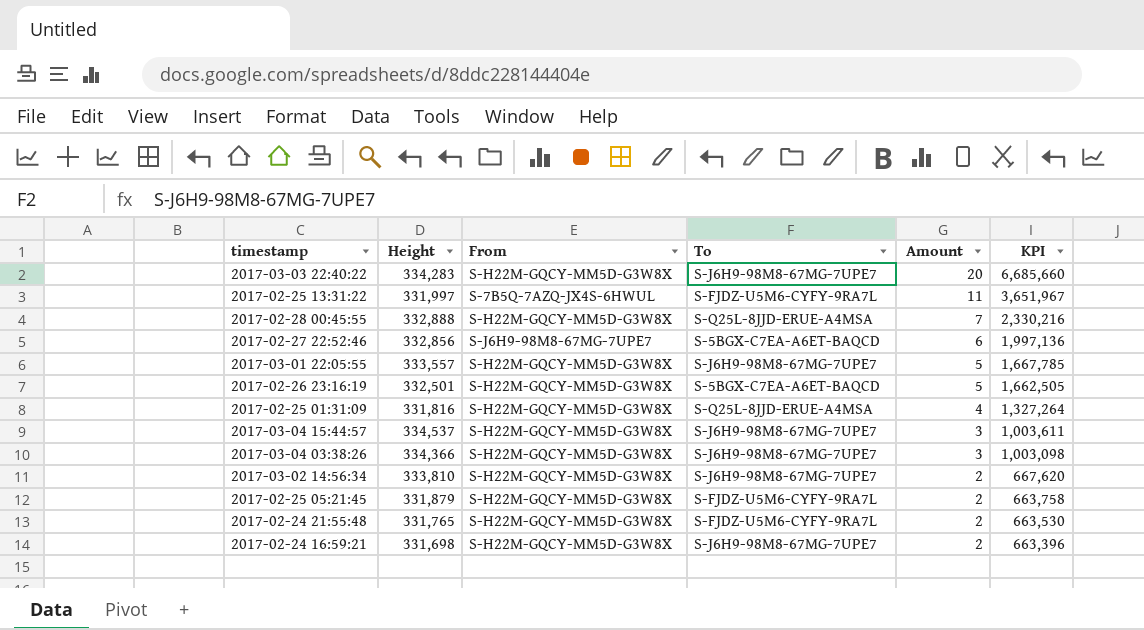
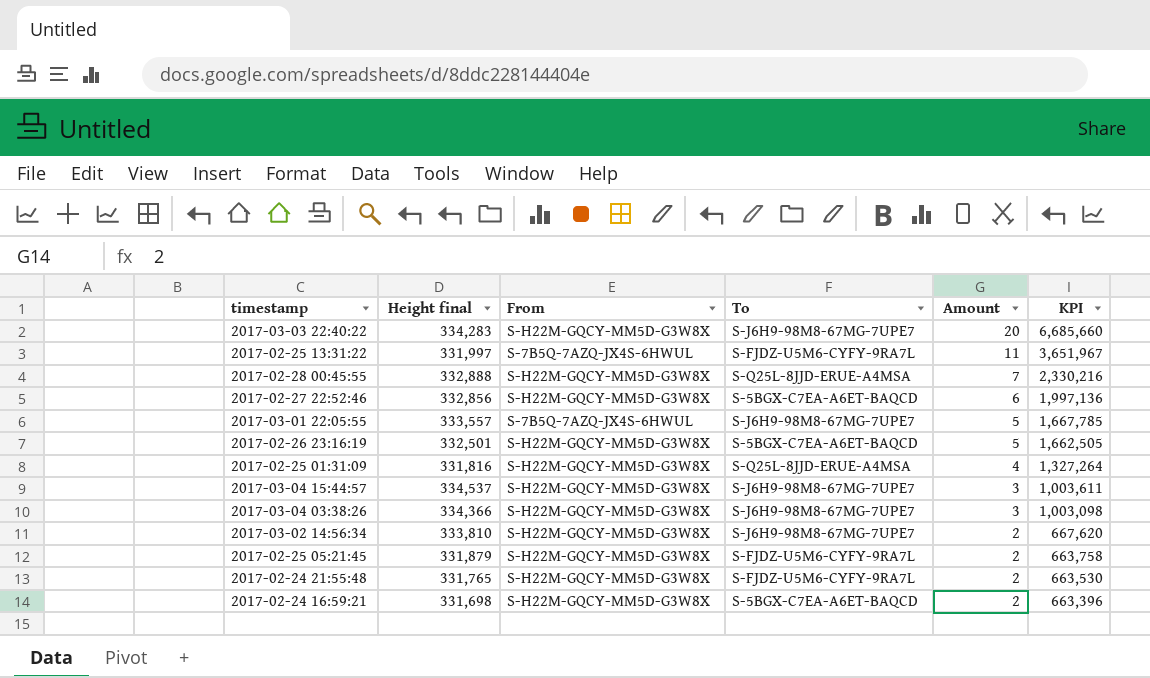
column name: Height -> Height final
2017-02-27 22:52:46 | From: S-J6H9-98M8-67MG-7UPE7 -> S-H22M-GQCY-MM5D-G3W8X
2017-03-01 22:05:55 | From: S-H22M-GQCY-MM5D-G3W8X -> S-7B5Q-7AZQ-JX4S-6HWUL
2017-02-24 16:59:21 | To: S-J6H9-98M8-67MG-7UPE7 -> S-5BGX-C7EA-A6ET-BAQCD

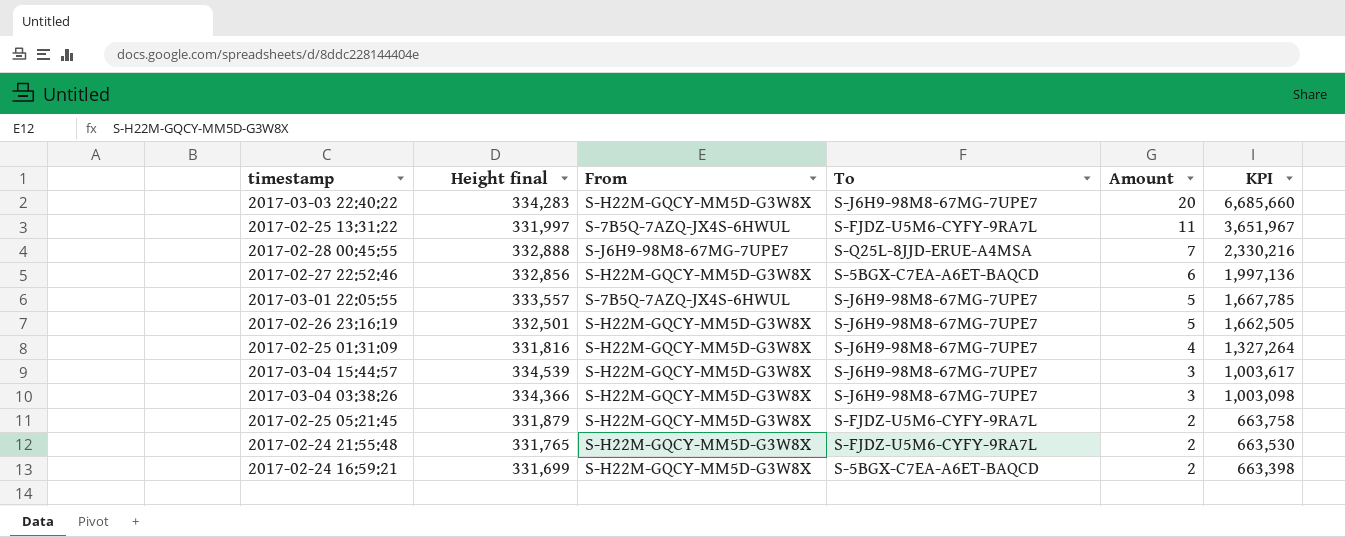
row 2017-03-02 14:56:34: 333,810 | S-H22M-GQCY-MM5D-G3W8X | S-J6H9-98M8-67MG-7UPE7 | 2 | 667,620 -> none
2017-02-28 00:45:55 | From: S-H22M-GQCY-MM5D-G3W8X -> S-J6H9-98M8-67MG-7UPE7
2017-02-26 23:16:19 | To: S-5BGX-C7EA-A6ET-BAQCD -> S-J6H9-98M8-67MG-7UPE7
2017-02-25 01:31:09 | To: S-Q25L-8JJD-ERUE-A4MSA -> S-J6H9-98M8-67MG-7UPE7
2017-03-04 15:44:57 | Height final: 334,537 -> 334,539
2017-03-04 15:44:57 | KPI: 1,003,611 -> 1,003,617
2017-02-24 16:59:21 | Height final: 331,698 -> 331,699
2017-02-24 16:59:21 | KPI: 663,396 -> 663,398

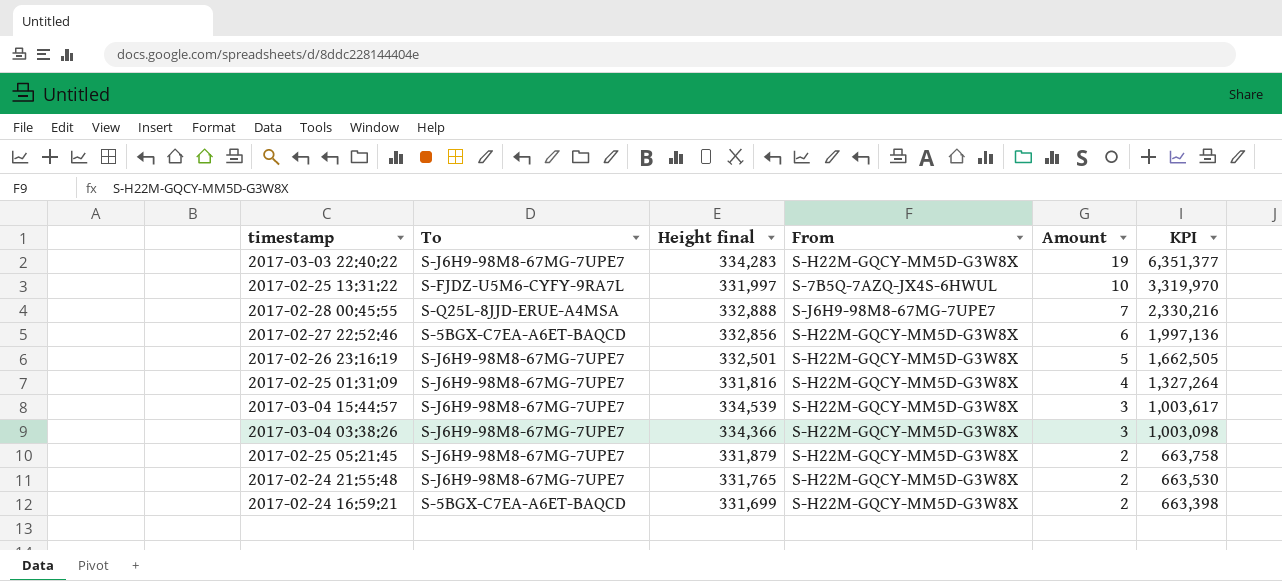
column To | position: 4 -> 2
row 2017-03-01 22:05:55: 333,557 | S-7B5Q-7AZQ-JX4S-6HWUL | S-J6H9-98M8-67MG-7UPE7 | 5 | 1,667,785 -> none
2017-03-03 22:40:22 | Amount: 20 -> 19
2017-03-03 22:40:22 | KPI: 6,685,660 -> 6,351,377
2017-02-25 13:31:22 | Amount: 11 -> 10
2017-02-25 13:31:22 | KPI: 3,651,967 -> 3,319,970
2017-02-25 05:21:45 | To: S-FJDZ-U5M6-CYFY-9RA7L -> S-J6H9-98M8-67MG-7UPE7
2017-02-24 21:55:48 | To: S-FJDZ-U5M6-CYFY-9RA7L -> S-J6H9-98M8-67MG-7UPE7

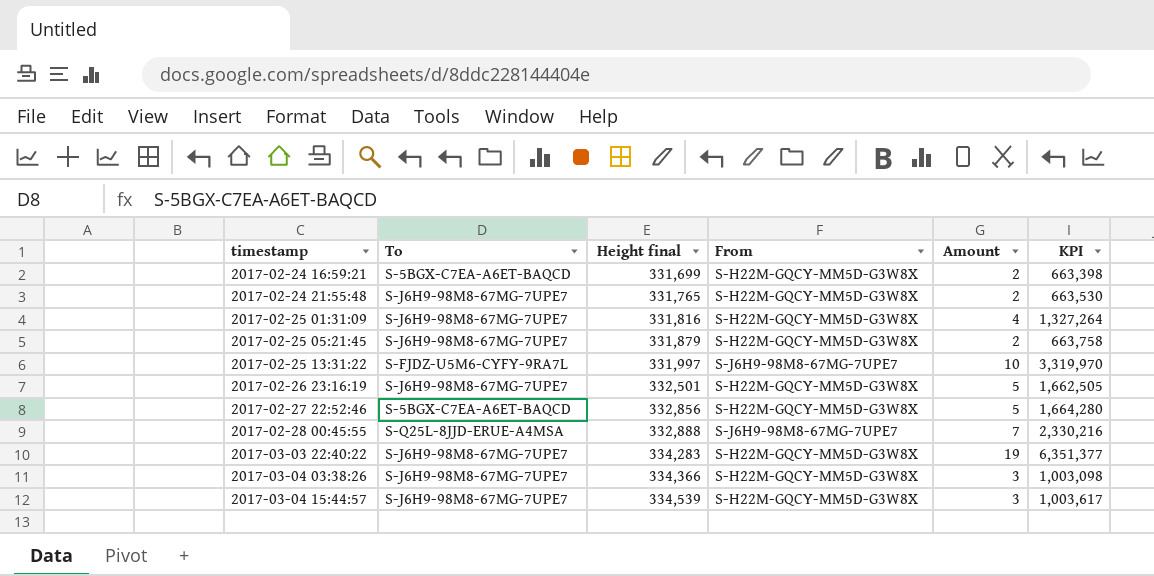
row order: Amount descending -> timestamp ascending
2017-02-25 13:31:22 | From: S-7B5Q-7AZQ-JX4S-6HWUL -> S-J6H9-98M8-67MG-7UPE7
2017-02-27 22:52:46 | Amount: 6 -> 5
2017-02-27 22:52:46 | KPI: 1,997,136 -> 1,664,280

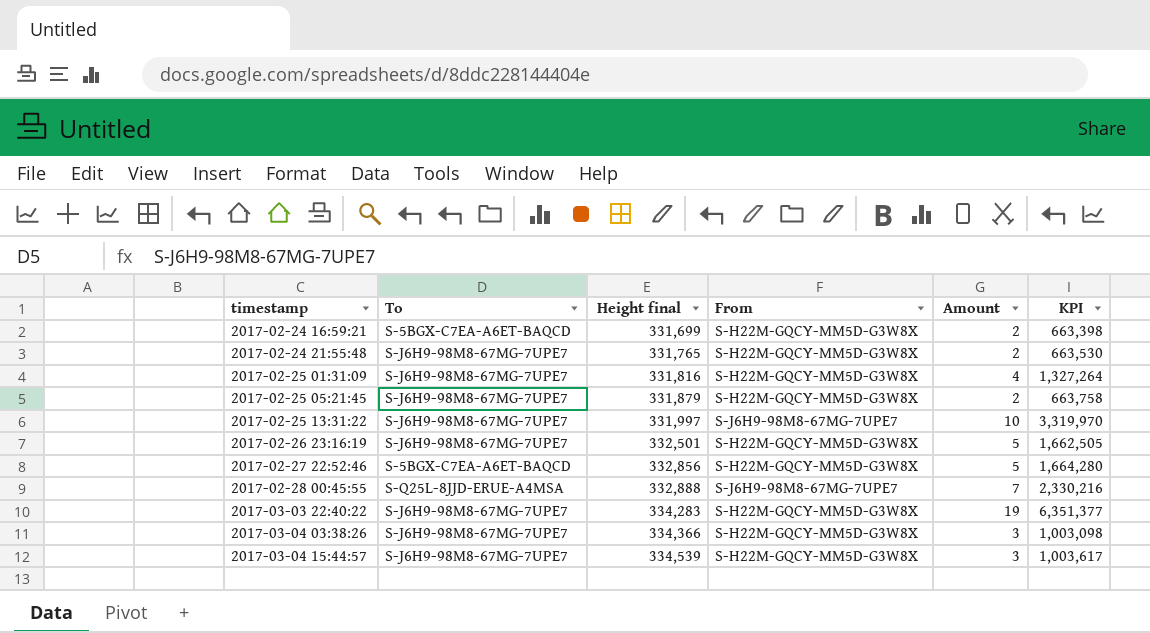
2017-02-25 13:31:22 | To: S-FJDZ-U5M6-CYFY-9RA7L -> S-J6H9-98M8-67MG-7UPE7

